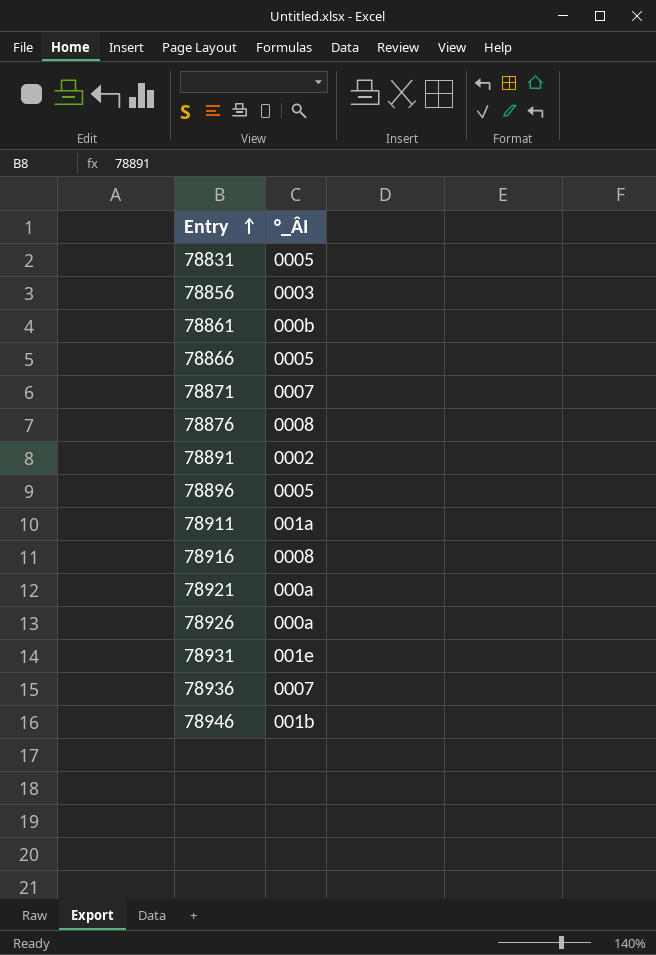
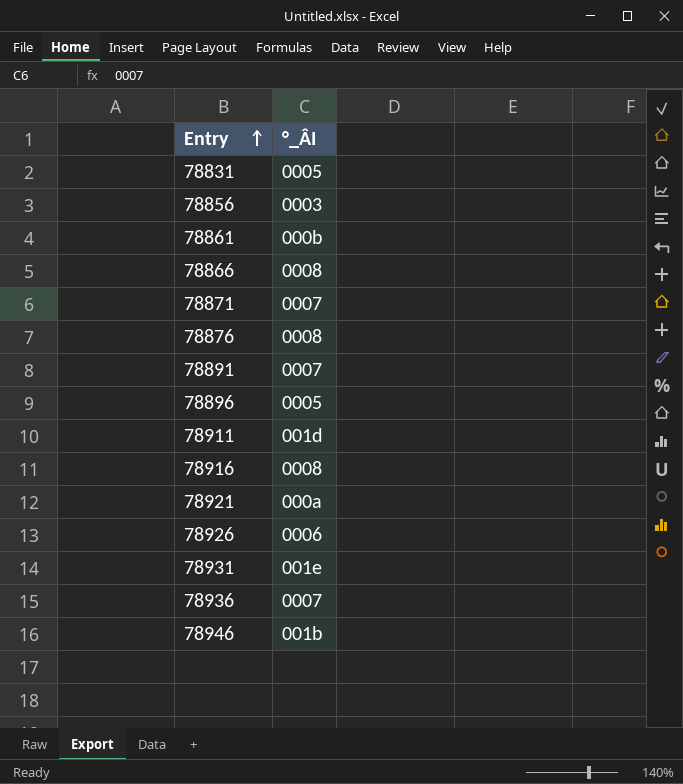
78866 | °_ÂI: 0005 -> 0008
78891 | °_ÂI: 0002 -> 0007
78911 | °_ÂI: 001a -> 001d
78926 | °_ÂI: 000a -> 0006

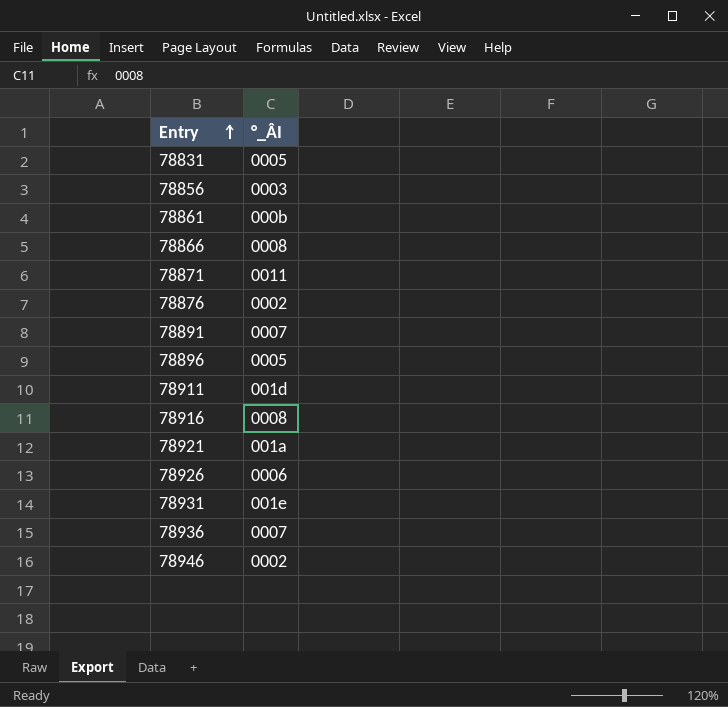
78871 | °_ÂI: 0007 -> 0011
78876 | °_ÂI: 0008 -> 0002
78921 | °_ÂI: 000a -> 001a
78946 | °_ÂI: 001b -> 0002

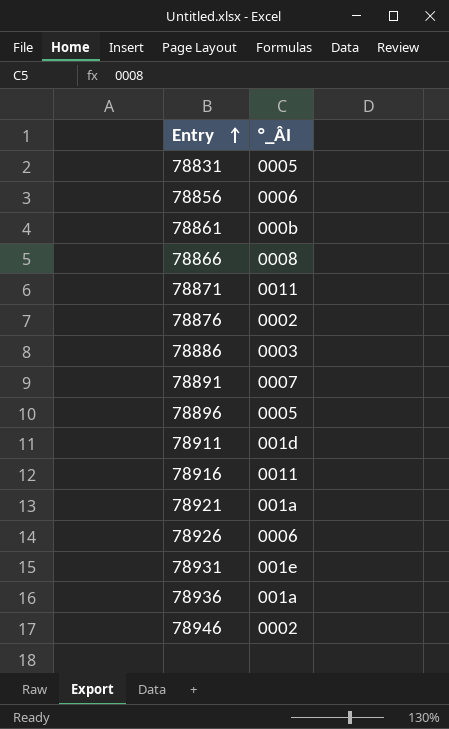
78856 | °_ÂI: 0003 -> 0006
row 78886: none -> 0003
78916 | °_ÂI: 0008 -> 0011
78936 | °_ÂI: 0007 -> 001a

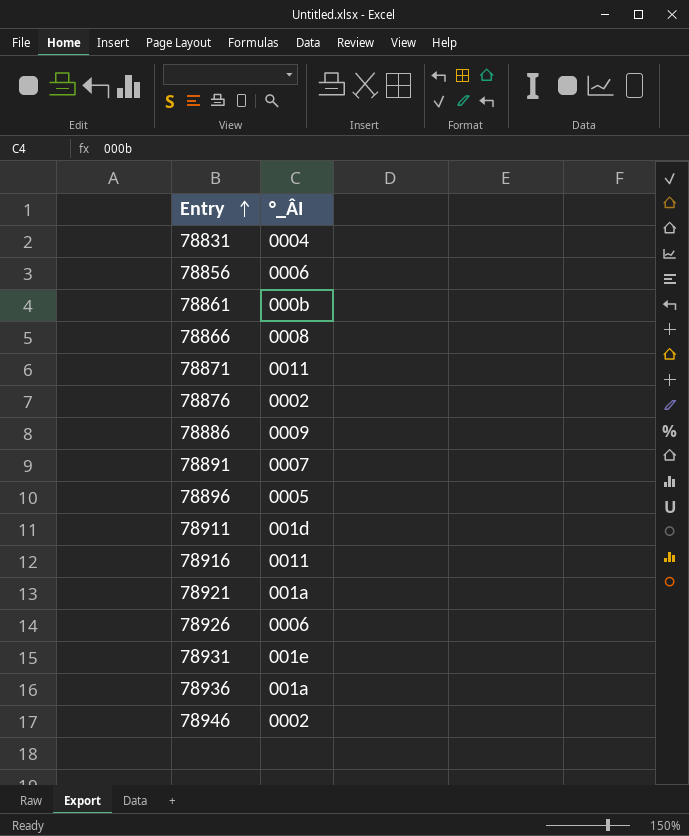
78831 | °_ÂI: 0005 -> 0004
78886 | °_ÂI: 0003 -> 0009

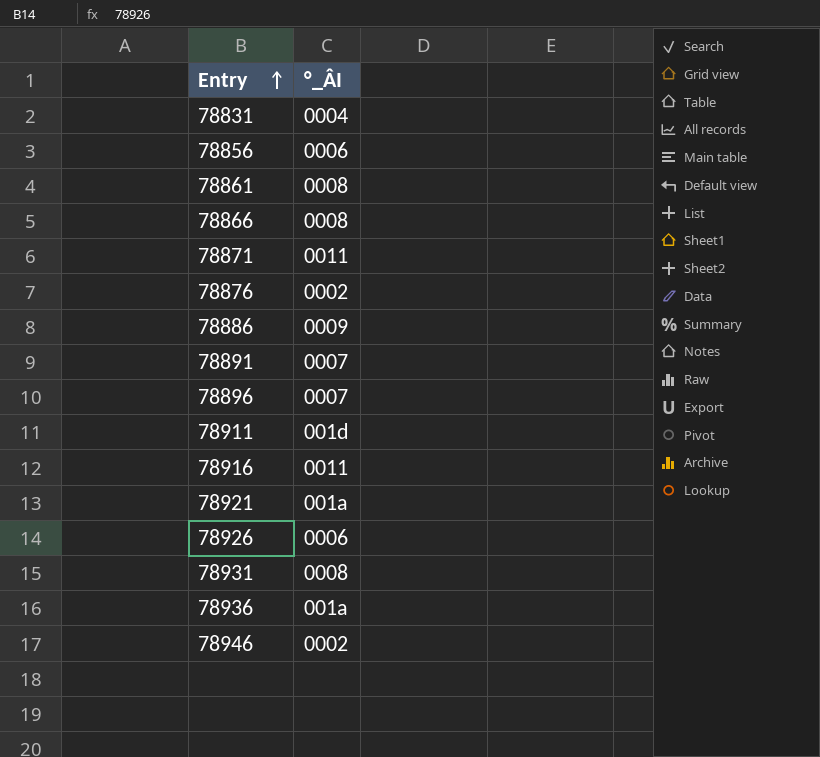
78861 | °_ÂI: 000b -> 0008
78896 | °_ÂI: 0005 -> 0007
78931 | °_ÂI: 001e -> 0008

